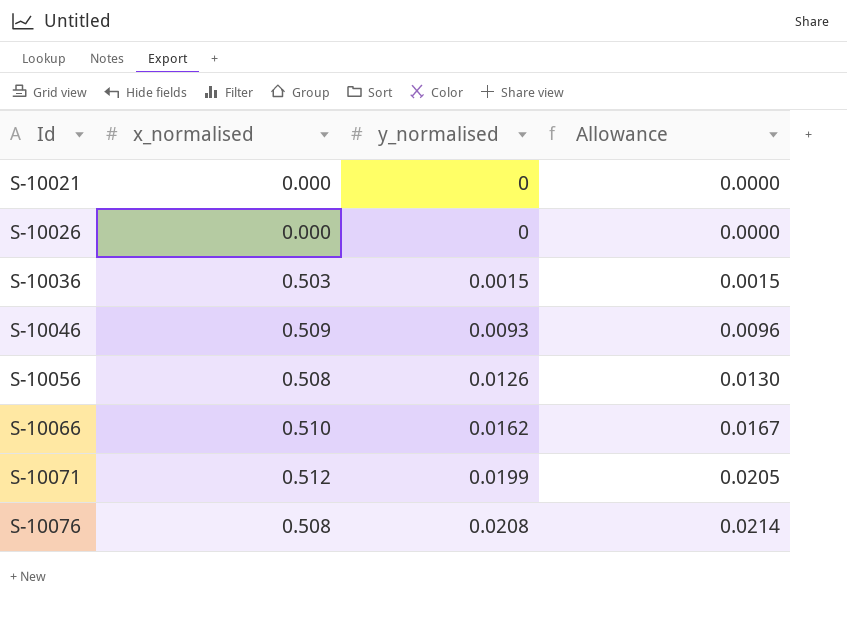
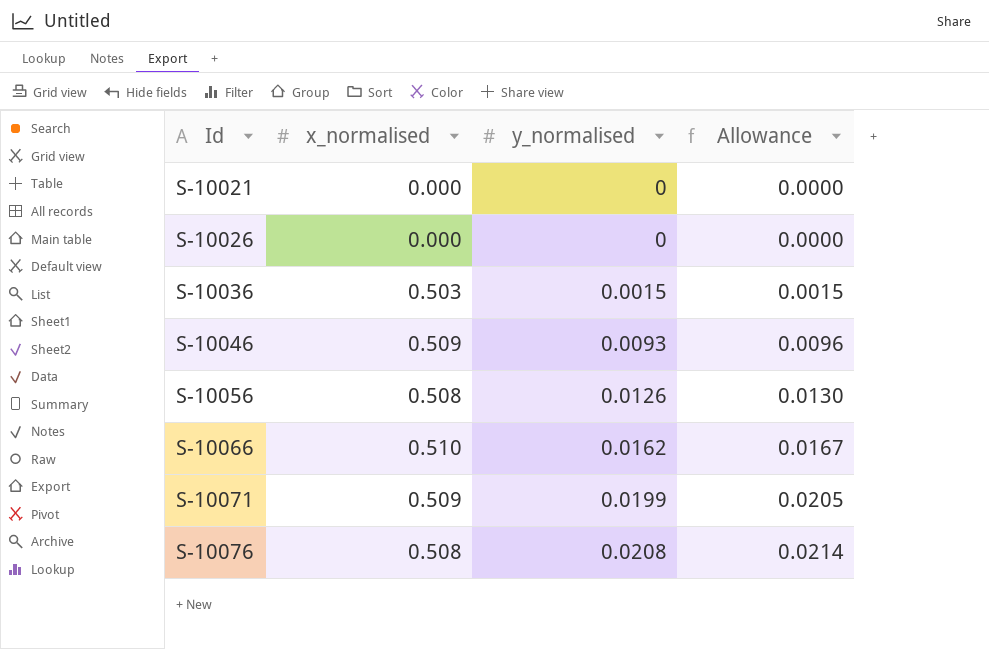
S-10071 | x_normalised: 0.512 -> 0.509

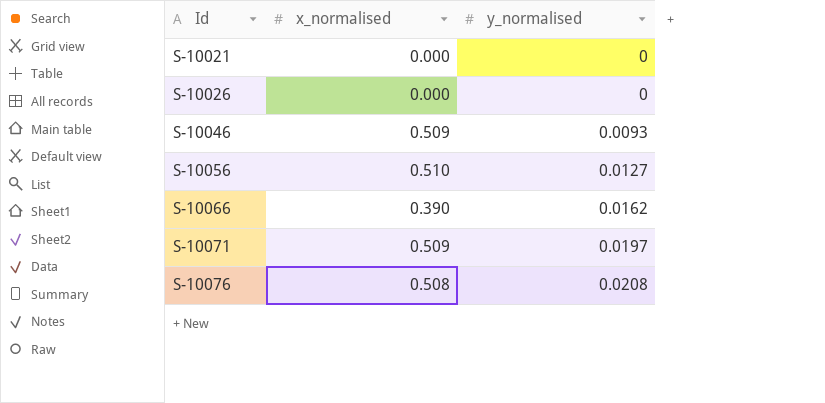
column Allowance | formula: [y_normalised] * 1.03 -> none
row S-10036: 0.503 | 0.0015 | 0.0015 -> none
S-10056 | x_normalised: 0.508 -> 0.510
S-10056 | y_normalised: 0.0126 -> 0.0127
S-10066 | x_normalised: 0.510 -> 0.390
S-10071 | y_normalised: 0.0199 -> 0.0197

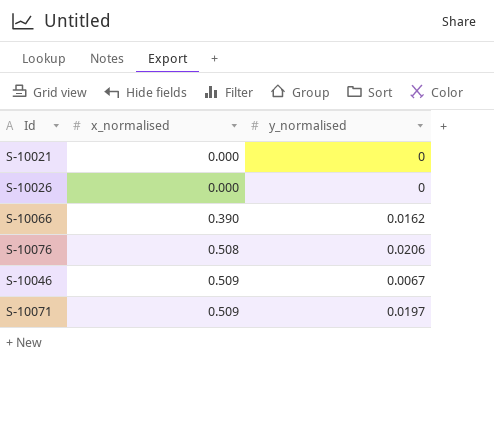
row order: Id ascending -> x_normalised ascending
row S-10056: 0.510 | 0.0127 -> none
S-10076 | y_normalised: 0.0208 -> 0.0206
S-10046 | y_normalised: 0.0093 -> 0.0067

